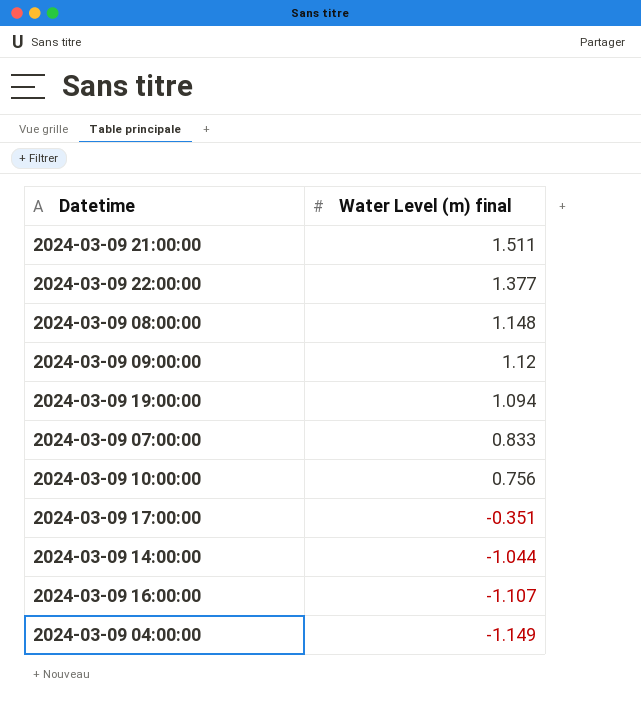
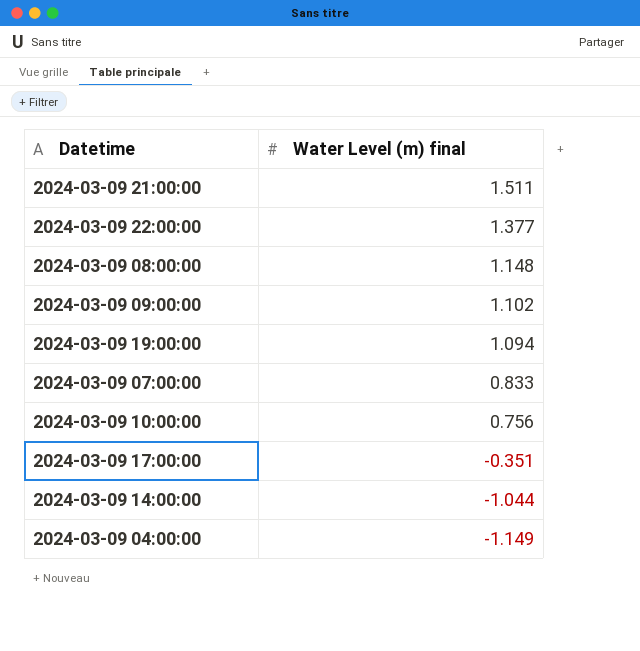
row 2024-03-09 16:00:00: -1.107 -> none
2024-03-09 09:00:00 | Water Level (m) final: 1.12 -> 1.102

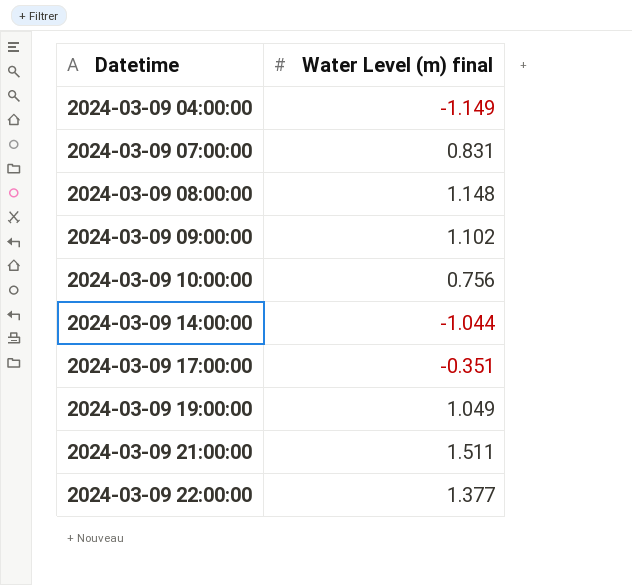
row order: Water Level (m) final descending -> Datetime ascending
2024-03-09 07:00:00 | Water Level (m) final: 0.833 -> 0.831
2024-03-09 19:00:00 | Water Level (m) final: 1.094 -> 1.049

